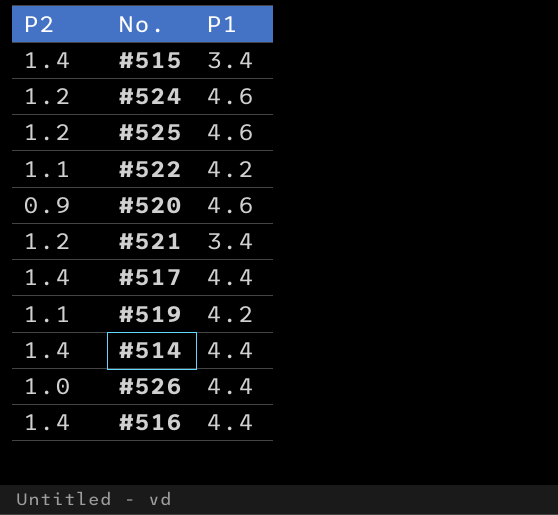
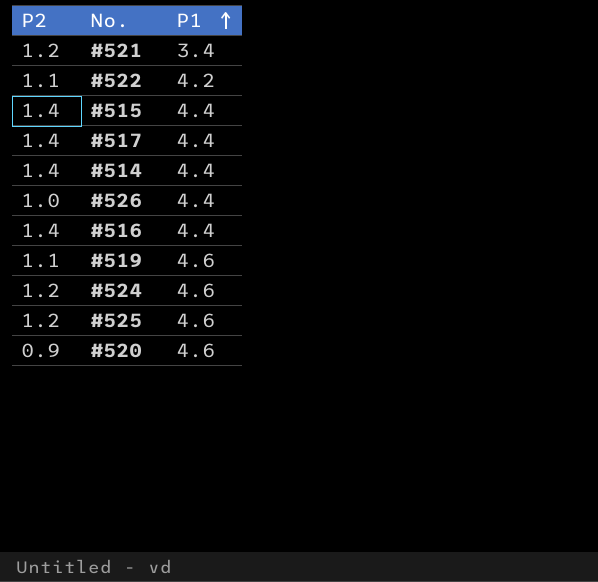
row order: none -> P1 ascending
#515 | P1: 3.4 -> 4.4
#519 | P1: 4.2 -> 4.6

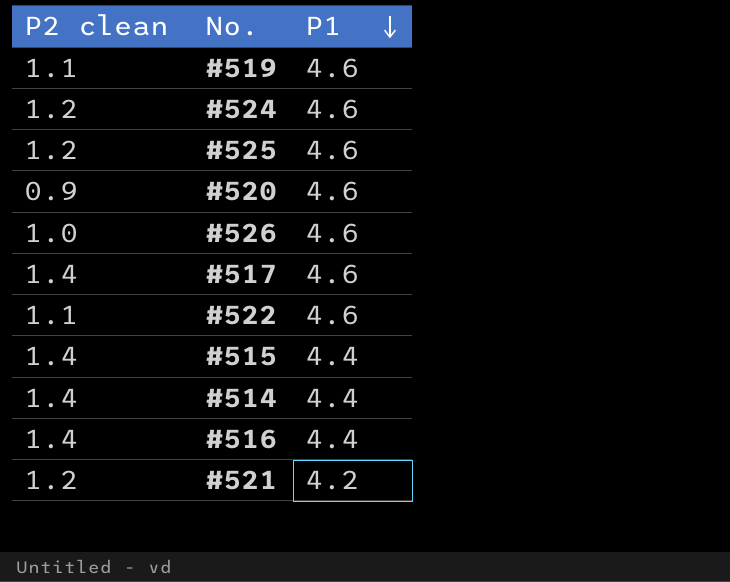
row order: P1 ascending -> P1 descending
column name: P2 -> P2 clean
#526 | P1: 4.4 -> 4.6
#517 | P1: 4.4 -> 4.6
#522 | P1: 4.2 -> 4.6
#521 | P1: 3.4 -> 4.2

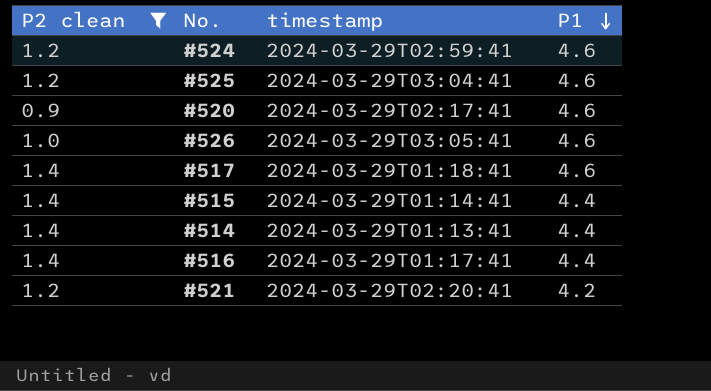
filter: none -> P2 clean != 1.1
column timestamp | position: none -> 3

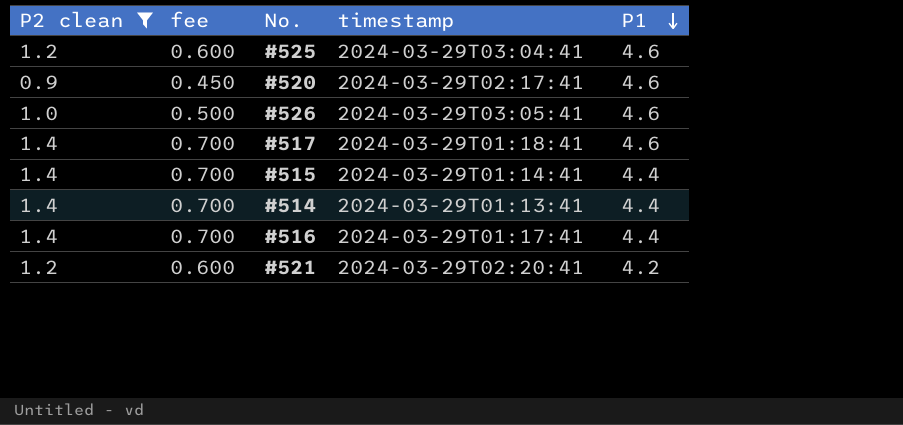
column fee | formula: none -> [P2 clean] * 0.5
row #524: 1.2 | 2024-03-29T02:59:41 | 4.6 -> none

